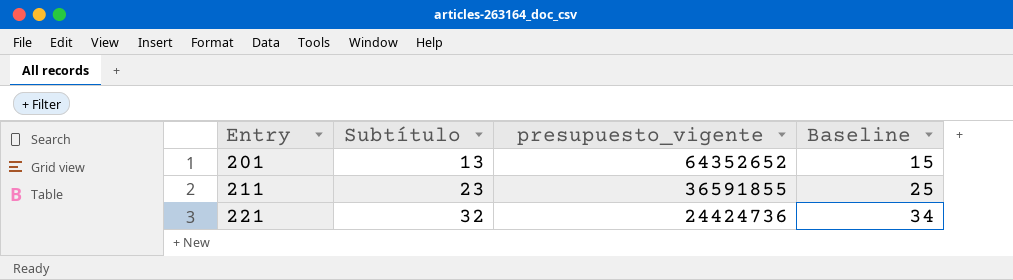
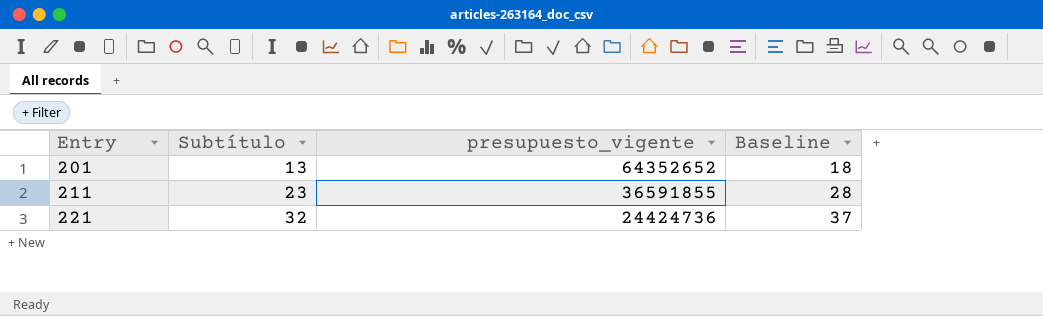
column Baseline | formula: [Subtítulo] + 2 -> [Subtítulo] + 5

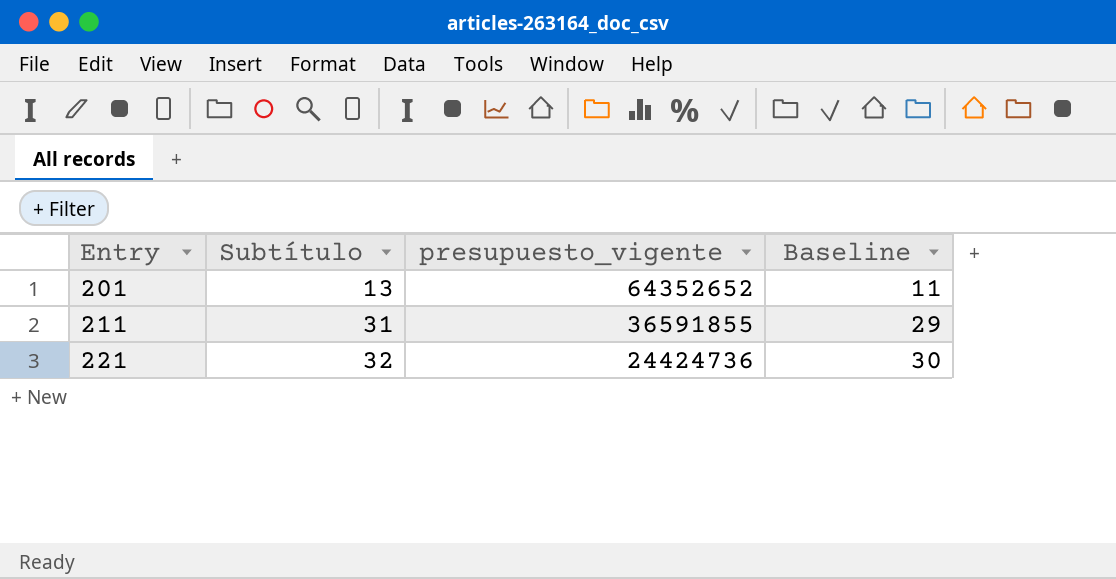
column Baseline | formula: [Subtítulo] + 5 -> [Subtítulo] - 2
211 | Subtítulo: 23 -> 31

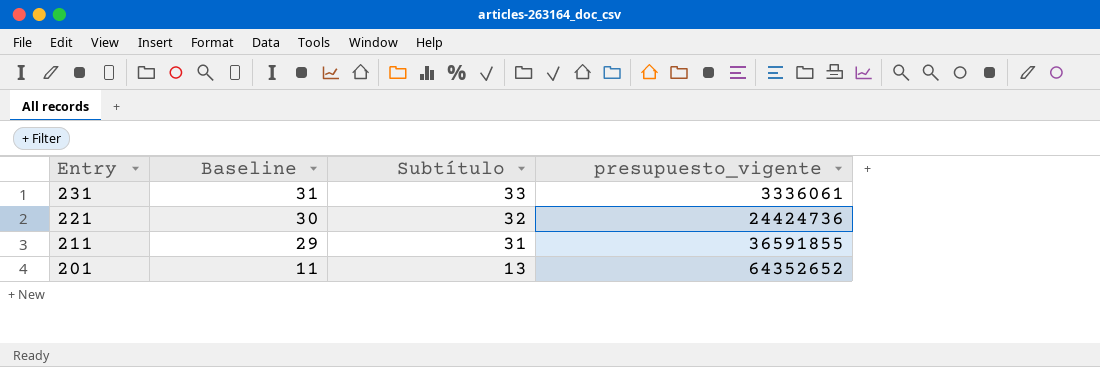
row order: Entry ascending -> Entry descending
column Baseline | position: 4 -> 2
row 231: none -> 31 | 33 | 3336061

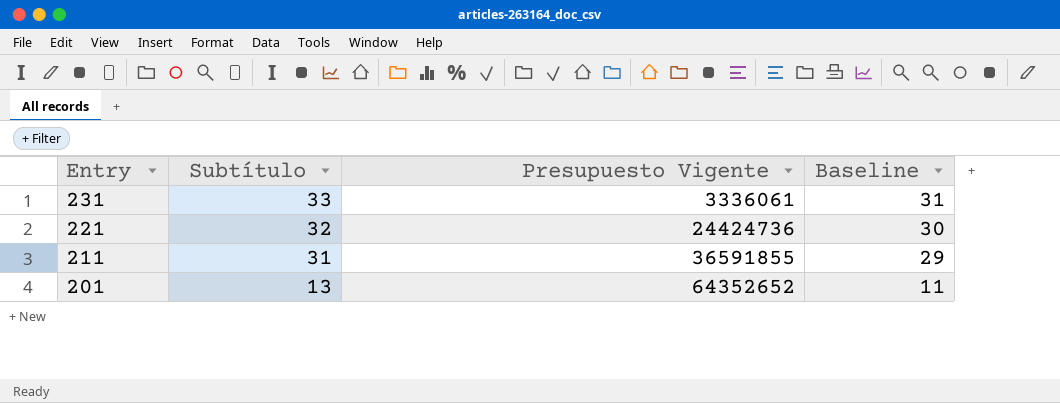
column name: presupuesto_vigente -> Presupuesto Vigente
column Baseline | position: 2 -> 4

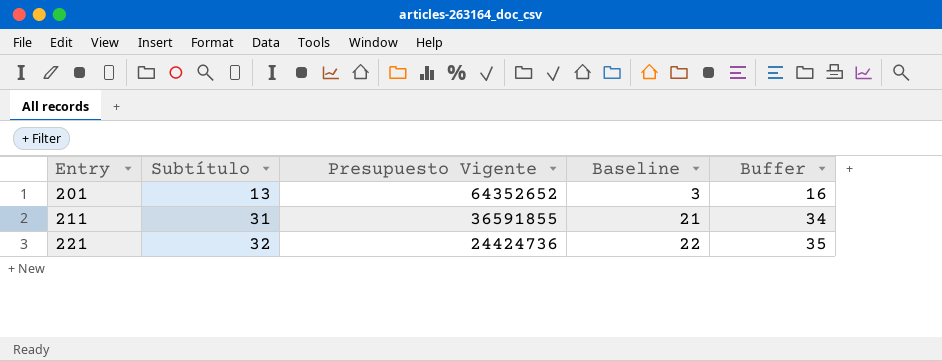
row order: Entry descending -> Entry ascending
column Baseline | formula: [Subtítulo] - 2 -> [Subtítulo] - 10
column Buffer | formula: none -> [Subtítulo] + 3
row 231: 33 | 3336061 | 31 -> none

